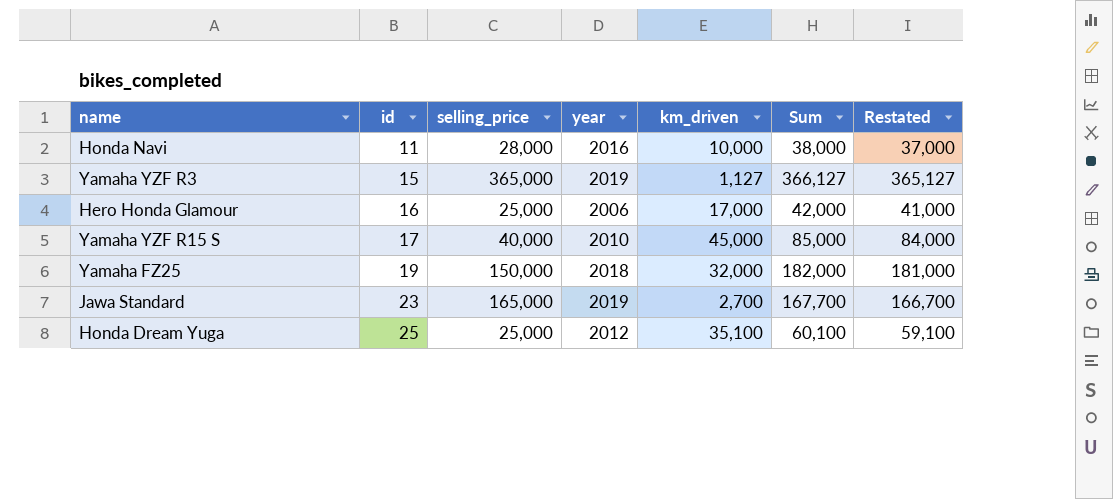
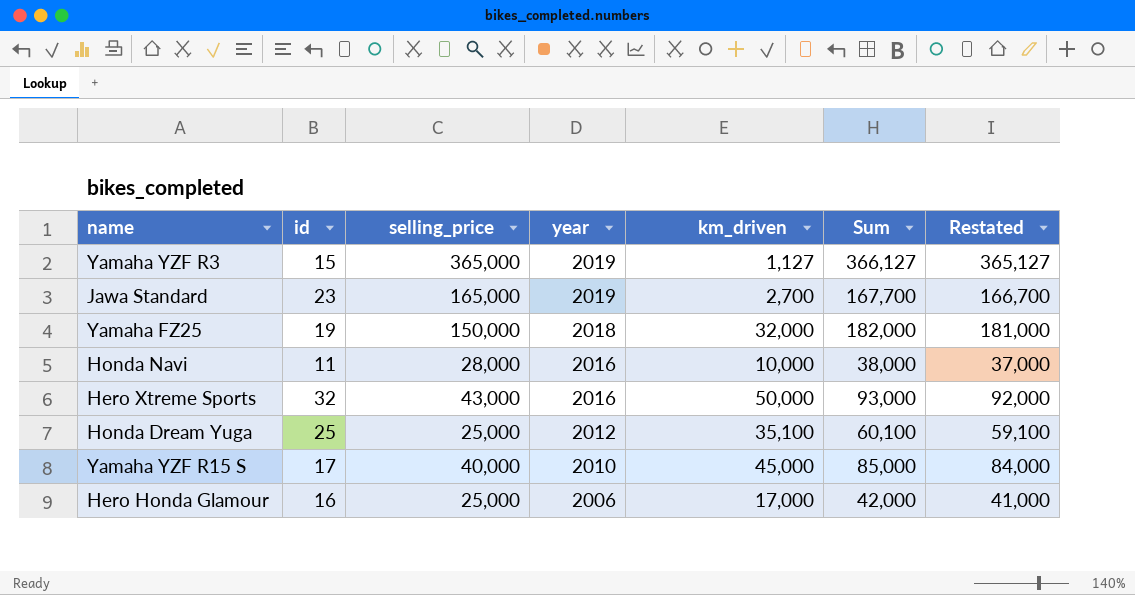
row order: id ascending -> year descending
row Hero Xtreme Sports: none -> 32 | 43,000 | 2016 | 50,000 | 93,000 | 92,000

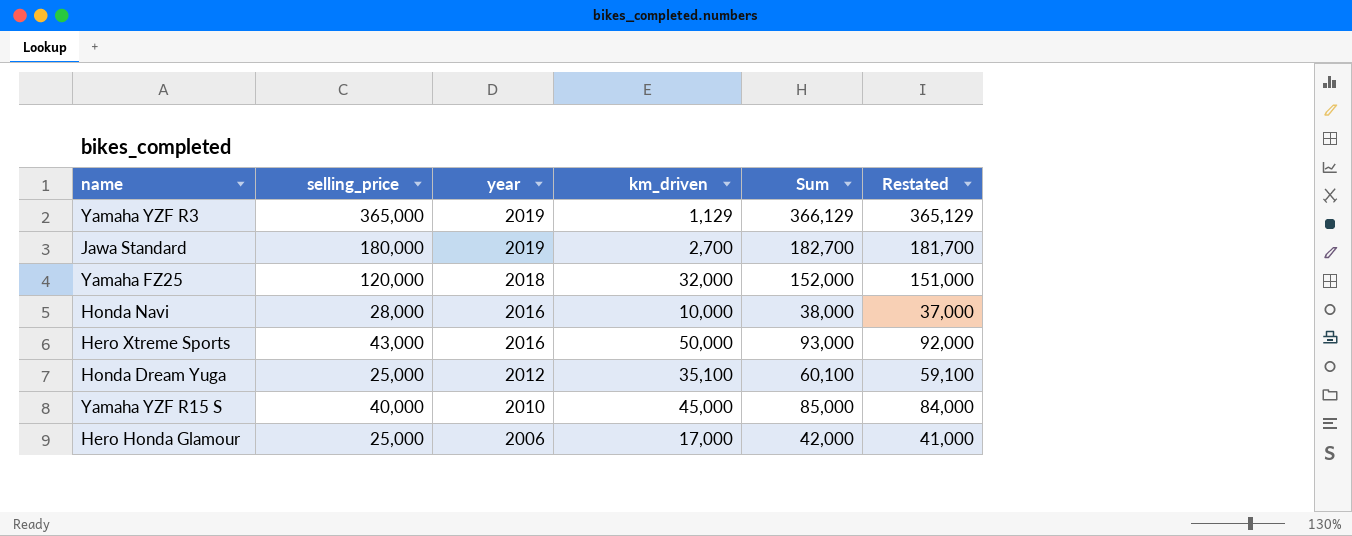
column id | position: 2 -> none
Yamaha YZF R3 | km_driven: 1,127 -> 1,129
Yamaha YZF R3 | Sum: 366,127 -> 366,129
Yamaha YZF R3 | Restated: 365,127 -> 365,129
Jawa Standard | selling_price: 165,000 -> 180,000
Jawa Standard | Sum: 167,700 -> 182,700
Jawa Standard | Restated: 166,700 -> 181,700
Yamaha FZ25 | selling_price: 150,000 -> 120,000
Yamaha FZ25 | Sum: 182,000 -> 152,000
Yamaha FZ25 | Restated: 181,000 -> 151,000

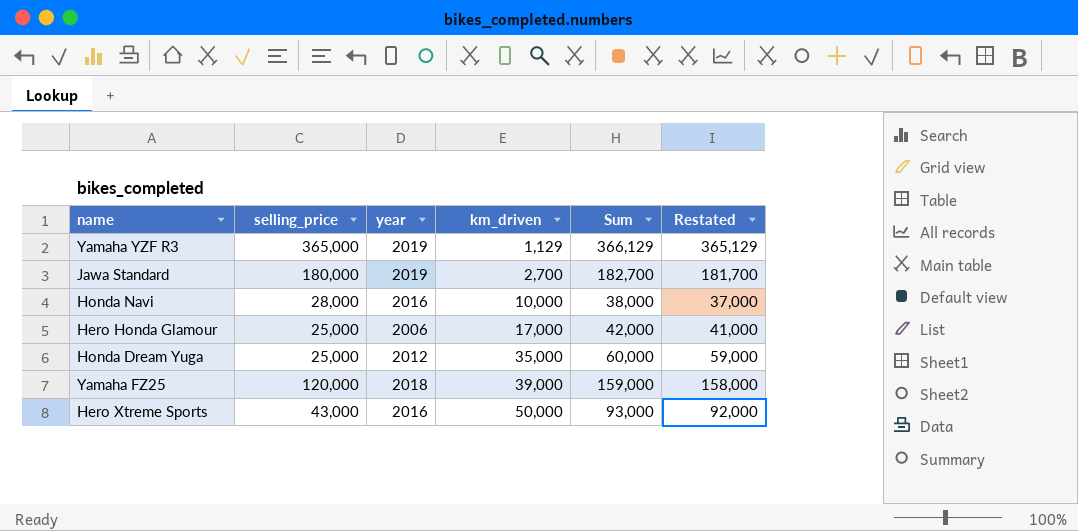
row order: year descending -> km_driven ascending
row Yamaha YZF R15 S: 40,000 | 2010 | 45,000 | 85,000 | 84,000 -> none
Honda Dream Yuga | km_driven: 35,100 -> 35,000
Honda Dream Yuga | Sum: 60,100 -> 60,000
Honda Dream Yuga | Restated: 59,100 -> 59,000
Yamaha FZ25 | km_driven: 32,000 -> 39,000
Yamaha FZ25 | Sum: 152,000 -> 159,000
Yamaha FZ25 | Restated: 151,000 -> 158,000

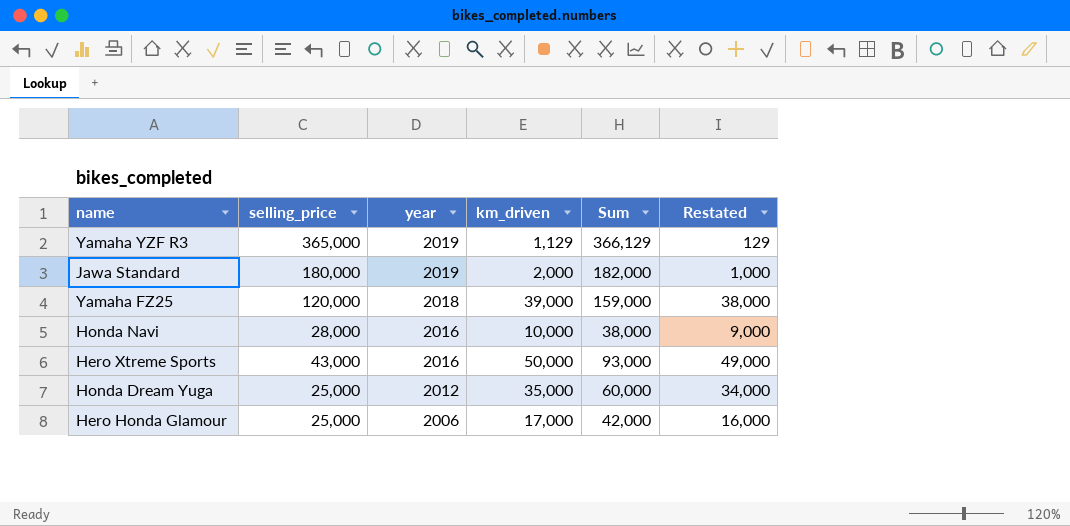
row order: km_driven ascending -> year descending
column Restated | formula: [Sum] - 1000 -> [km_driven] - 1000
Jawa Standard | km_driven: 2,700 -> 2,000
Jawa Standard | Sum: 182,700 -> 182,000

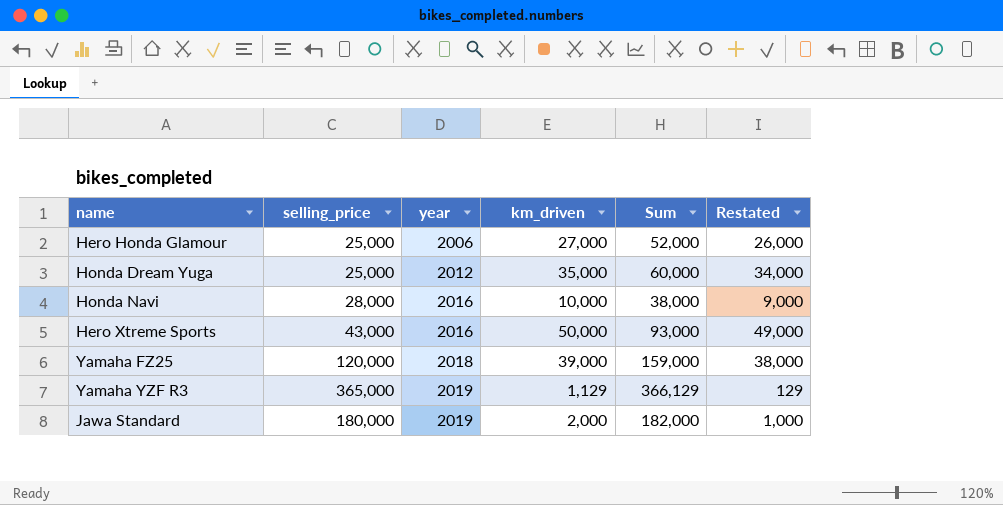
row order: year descending -> year ascending
Hero Honda Glamour | km_driven: 17,000 -> 27,000
Hero Honda Glamour | Sum: 42,000 -> 52,000
Hero Honda Glamour | Restated: 16,000 -> 26,000

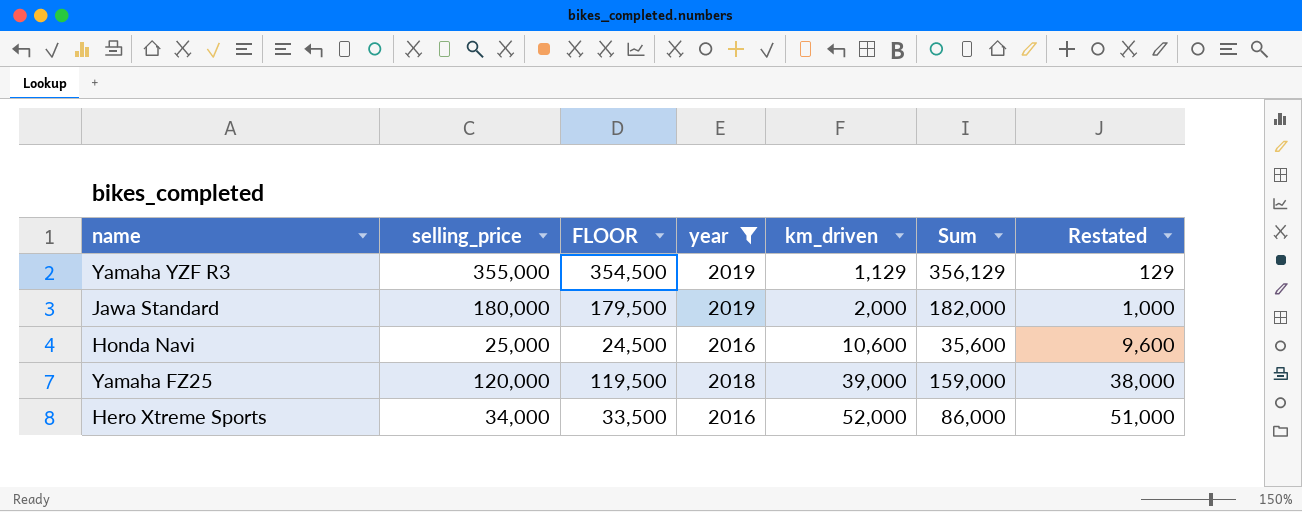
filter: none -> year >= 2016
row order: year ascending -> km_driven ascending
column FLOOR | formula: none -> [selling_price] - 500
Yamaha YZF R3 | selling_price: 365,000 -> 355,000
Yamaha YZF R3 | Sum: 366,129 -> 356,129
Honda Navi | selling_price: 28,000 -> 25,000
Honda Navi | km_driven: 10,000 -> 10,600
Honda Navi | Sum: 38,000 -> 35,600
Honda Navi | Restated: 9,000 -> 9,600
Hero Xtreme Sports | selling_price: 43,000 -> 34,000
Hero Xtreme Sports | km_driven: 50,000 -> 52,000
Hero Xtreme Sports | Sum: 93,000 -> 86,000
Hero Xtreme Sports | Restated: 49,000 -> 51,000

